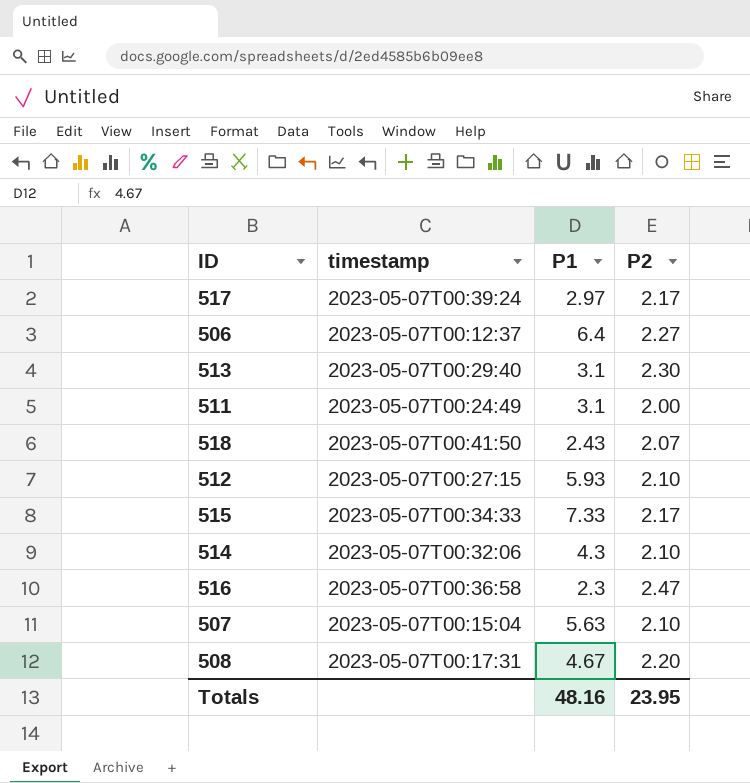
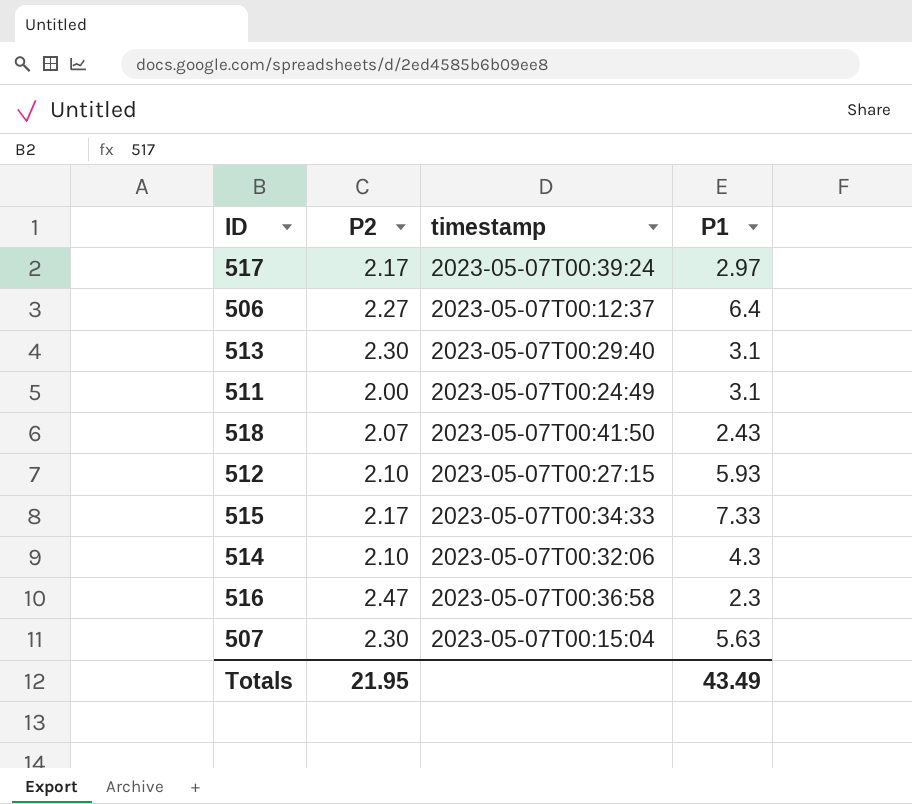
column P2 | position: 4 -> 2
row 508: 2023-05-07T00:17:31 | 4.67 | 2.20 -> none
507 | P2: 2.10 -> 2.30
Totals | P2: 23.95 -> 21.95
Totals | P1: 48.16 -> 43.49

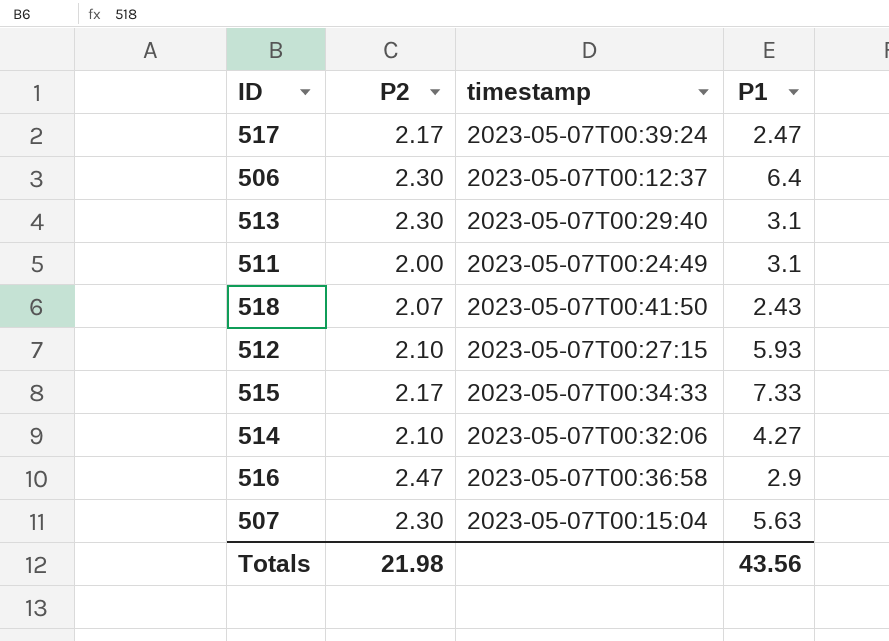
517 | P1: 2.97 -> 2.47
506 | P2: 2.27 -> 2.30
514 | P1: 4.3 -> 4.27
516 | P1: 2.3 -> 2.9
Totals | P2: 21.95 -> 21.98
Totals | P1: 43.49 -> 43.56

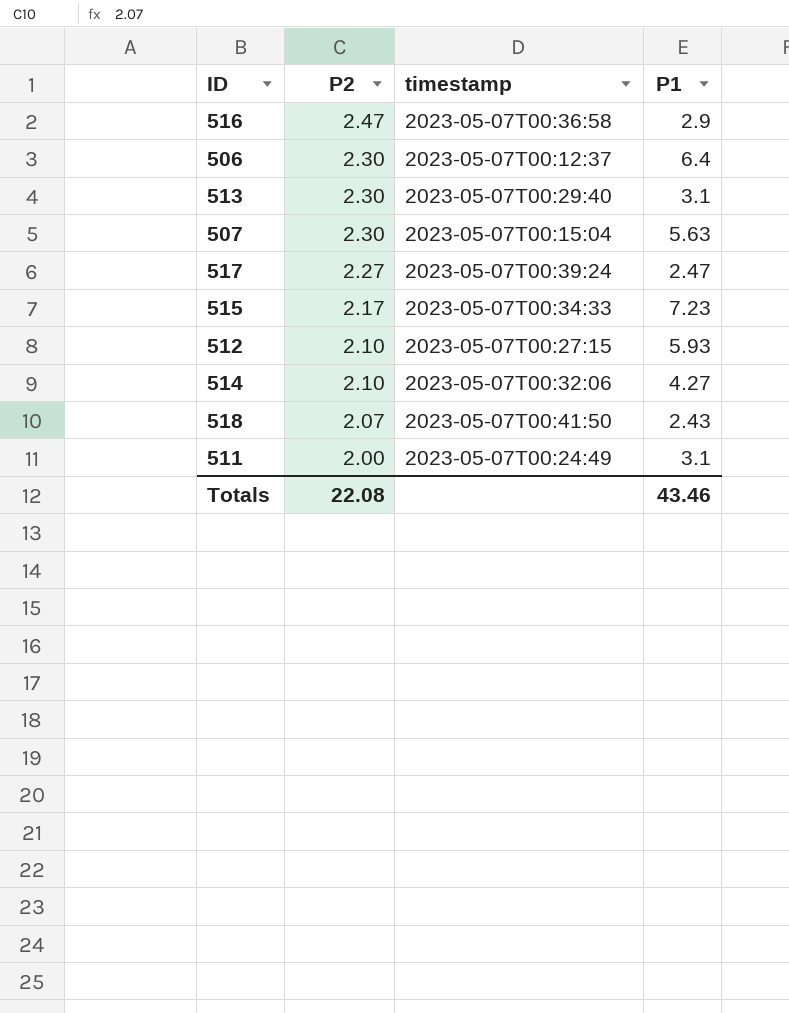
row order: none -> P2 descending
517 | P2: 2.17 -> 2.27
515 | P1: 7.33 -> 7.23
Totals | P2: 21.98 -> 22.08
Totals | P1: 43.56 -> 43.46

